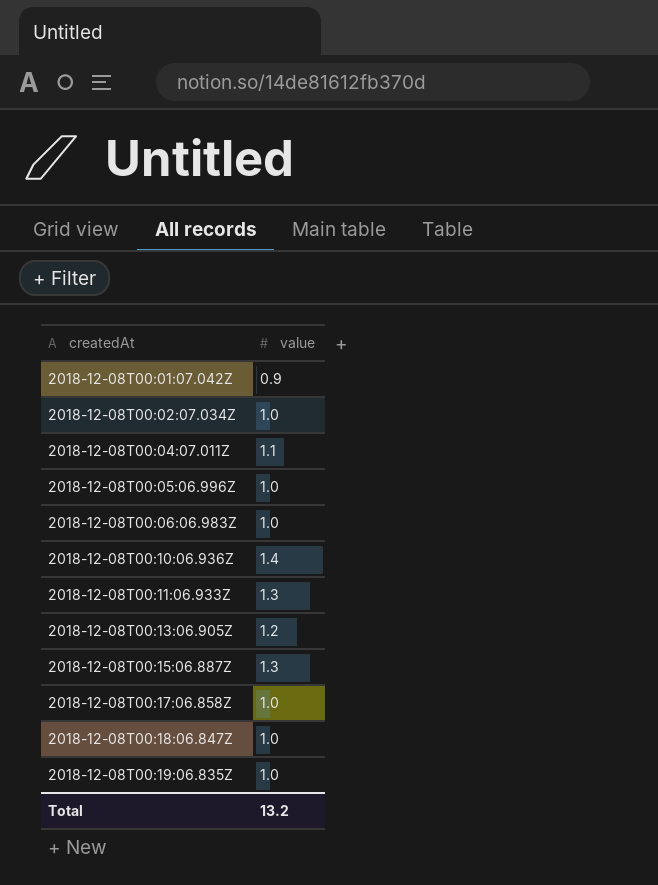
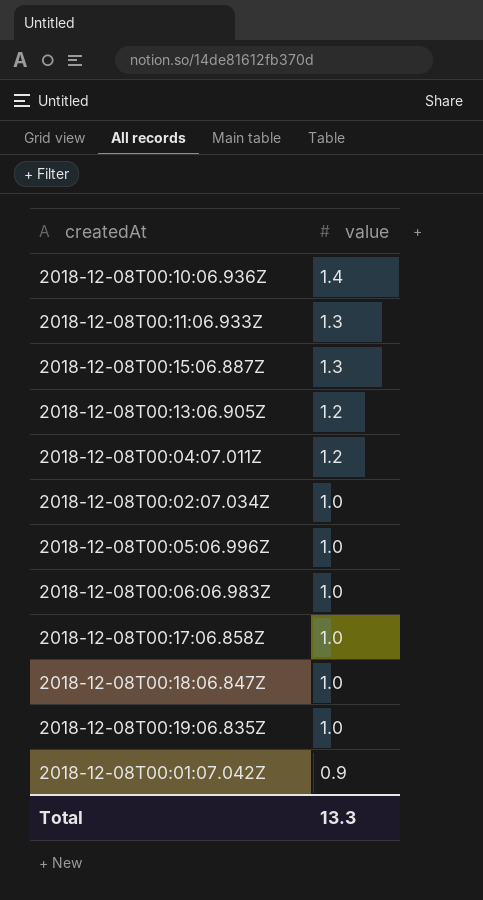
row order: createdAt ascending -> value descending
2018-12-08T00:04:07.011Z | value: 1.1 -> 1.2
Total | value: 13.2 -> 13.3

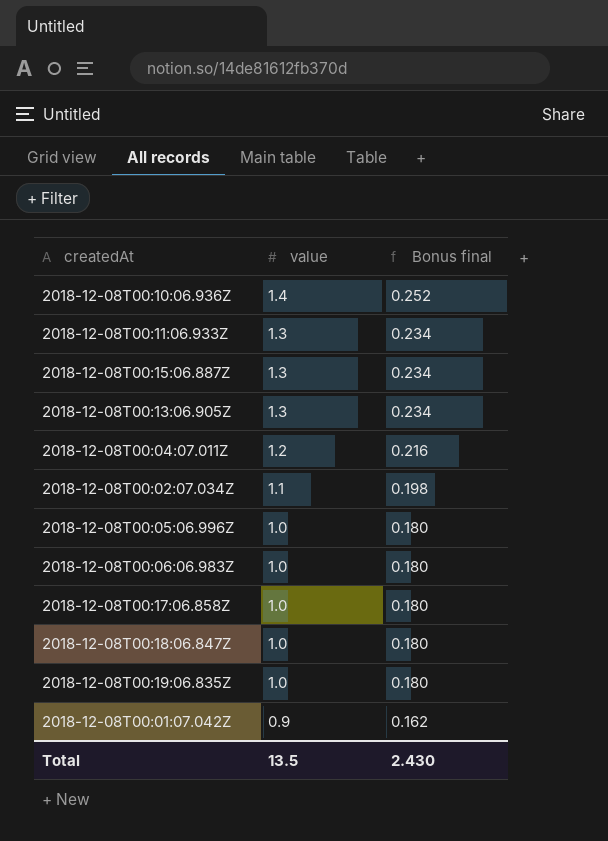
column Bonus final | formula: none -> [value] * 0.18
2018-12-08T00:13:06.905Z | value: 1.2 -> 1.3
2018-12-08T00:02:07.034Z | value: 1.0 -> 1.1
Total | value: 13.3 -> 13.5

